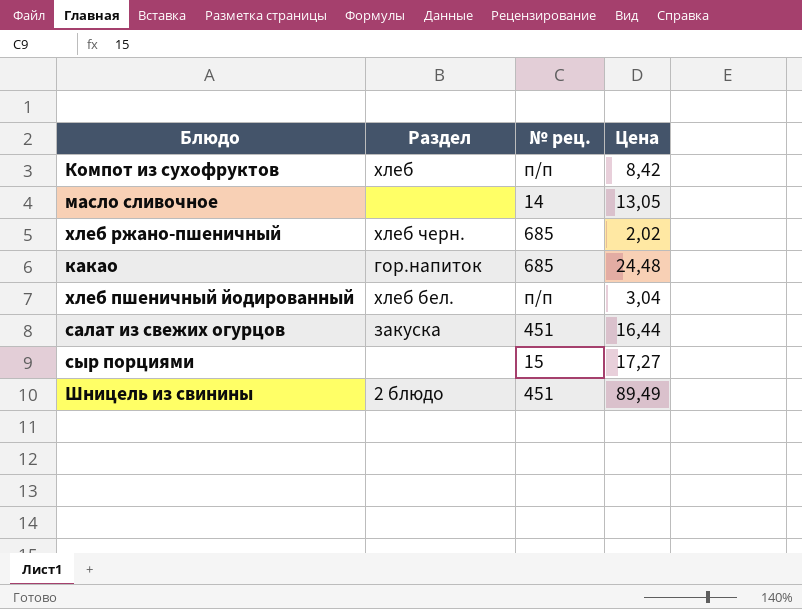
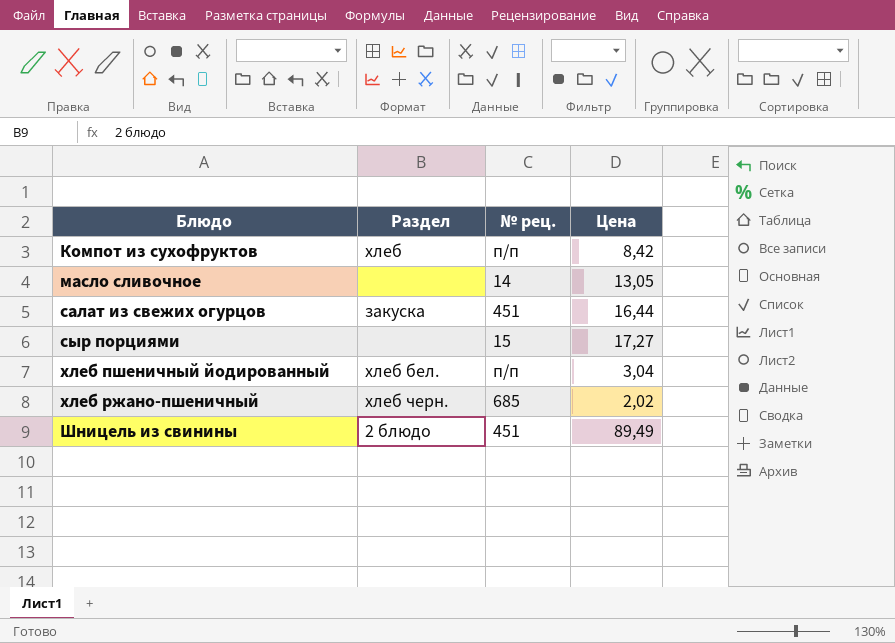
row order: none -> Блюдо ascending
row какао: гор.напиток | 685 | 24,48 -> none

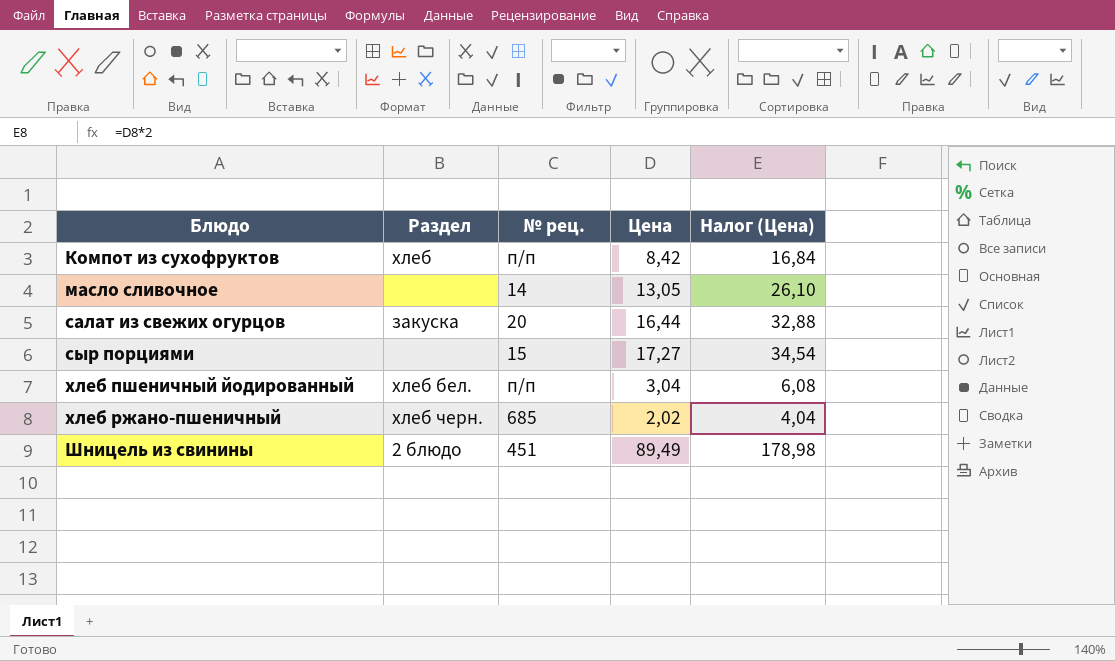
column Налог (Цена) | formula: none -> [Цена] * 2
салат из свежих огурцов | № рец.: 451 -> 20

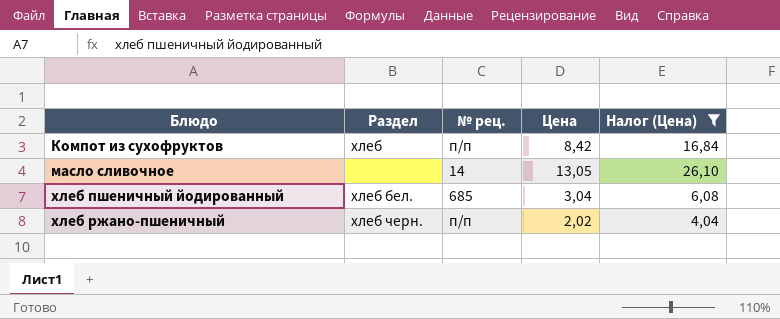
filter: none -> Налог (Цена) <= 26,10
хлеб пшеничный йодированный | № рец.: п/п -> 685
хлеб ржано-пшеничный | № рец.: 685 -> п/п

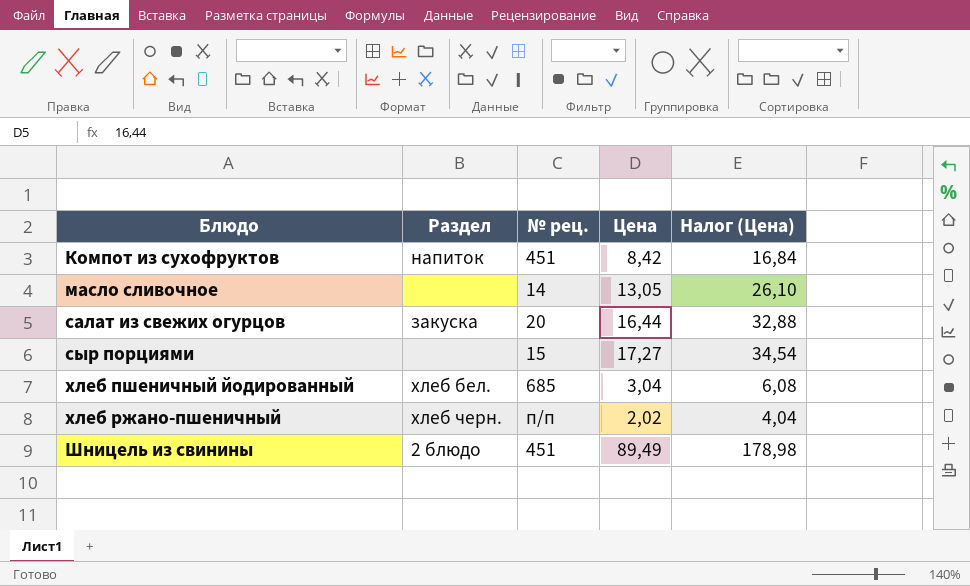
filter: Налог (Цена) <= 26,10 -> none
Компот из сухофруктов | Раздел: хлеб -> напиток
Компот из сухофруктов | № рец.: п/п -> 451

